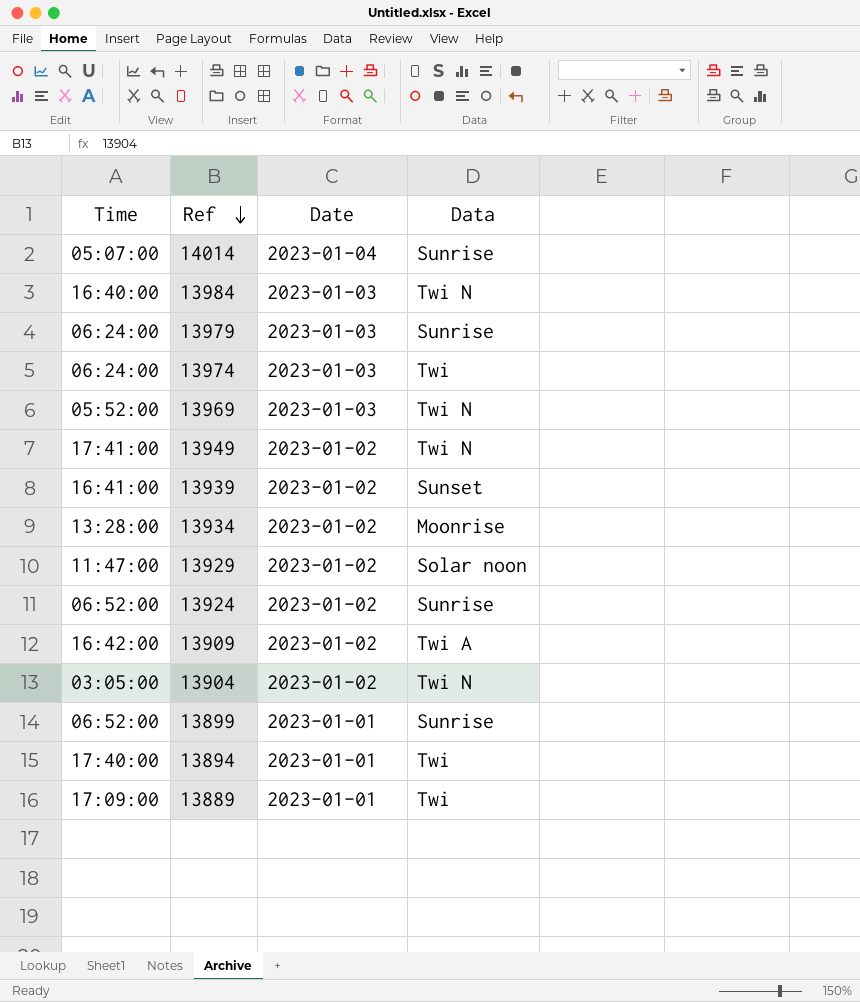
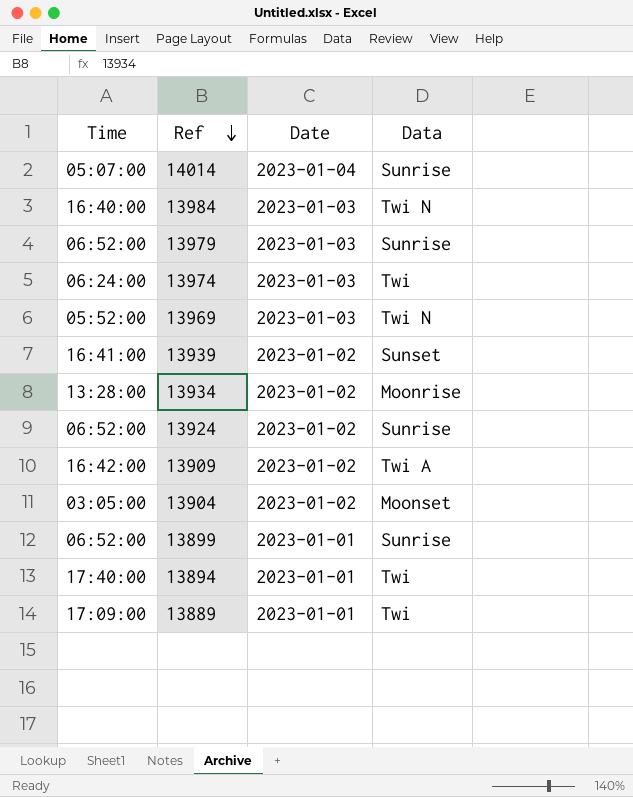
row 13949: 17:41:00 | 2023-01-02 | Twi N -> none
row 13929: 11:47:00 | 2023-01-02 | Solar noon -> none
13979 | Time: 06:24:00 -> 06:52:00
13904 | Data: Twi N -> Moonset

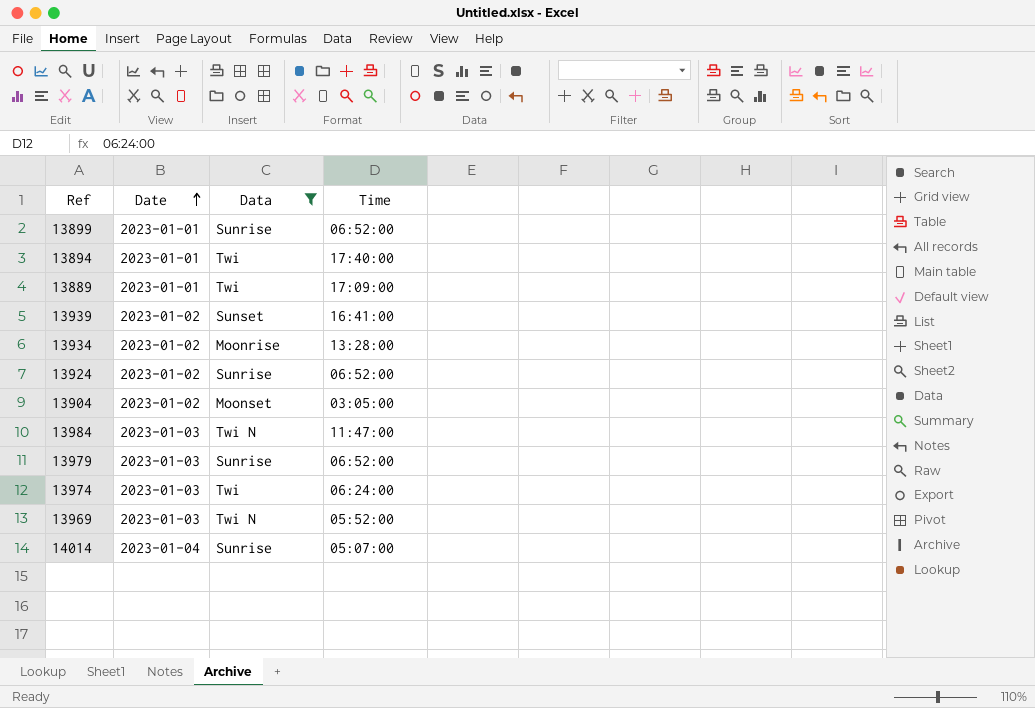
filter: none -> Data != Twi A
row order: Ref descending -> Date ascending
column Time | position: 1 -> 4
13984 | Time: 16:40:00 -> 11:47:00

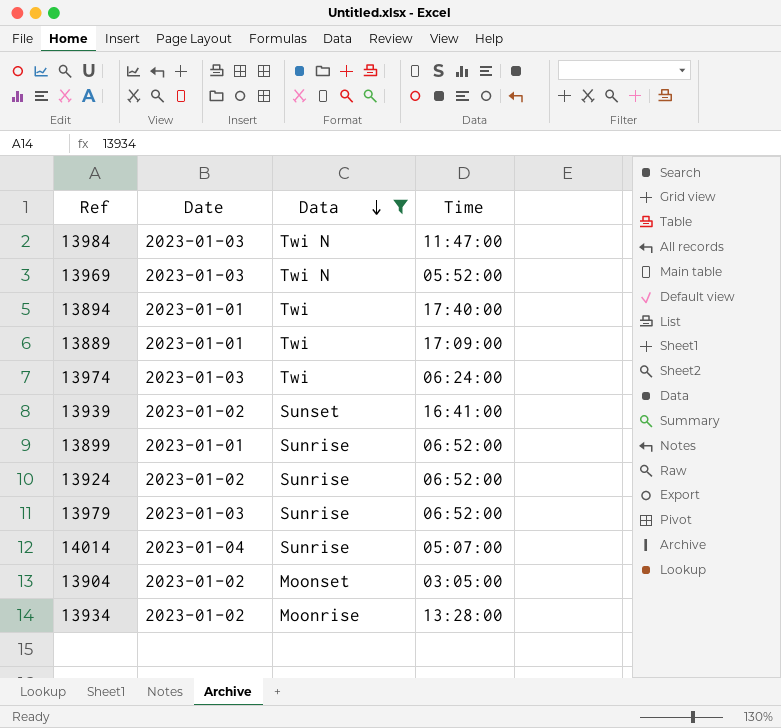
row order: Date ascending -> Data descending

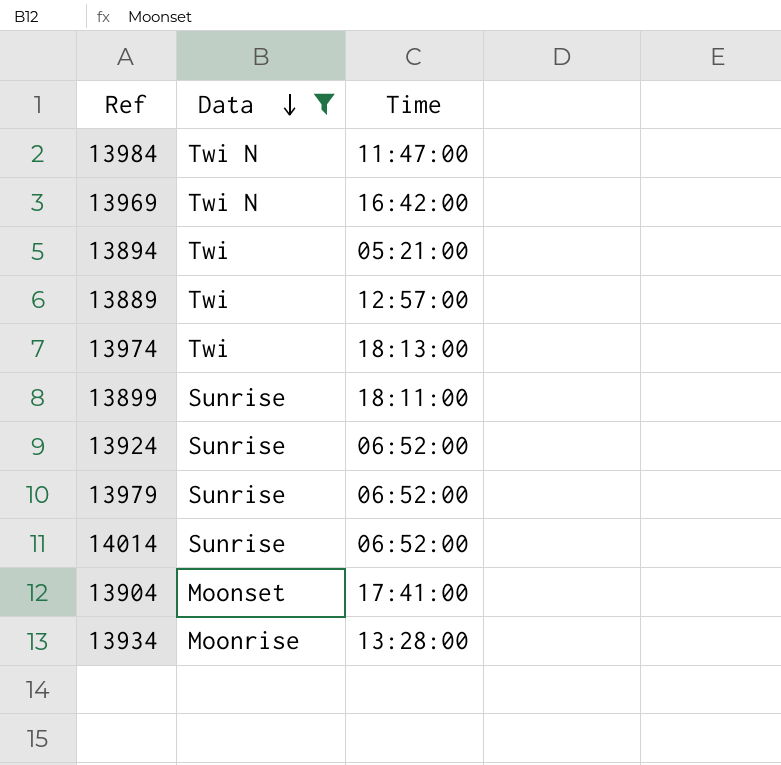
column Date | position: 2 -> none
row 13939: 2023-01-02 | Sunset | 16:41:00 -> none
13969 | Time: 05:52:00 -> 16:42:00
13894 | Time: 17:40:00 -> 05:21:00
13889 | Time: 17:09:00 -> 12:57:00
13974 | Time: 06:24:00 -> 18:13:00
13899 | Time: 06:52:00 -> 18:11:00
14014 | Time: 05:07:00 -> 06:52:00
13904 | Time: 03:05:00 -> 17:41:00

